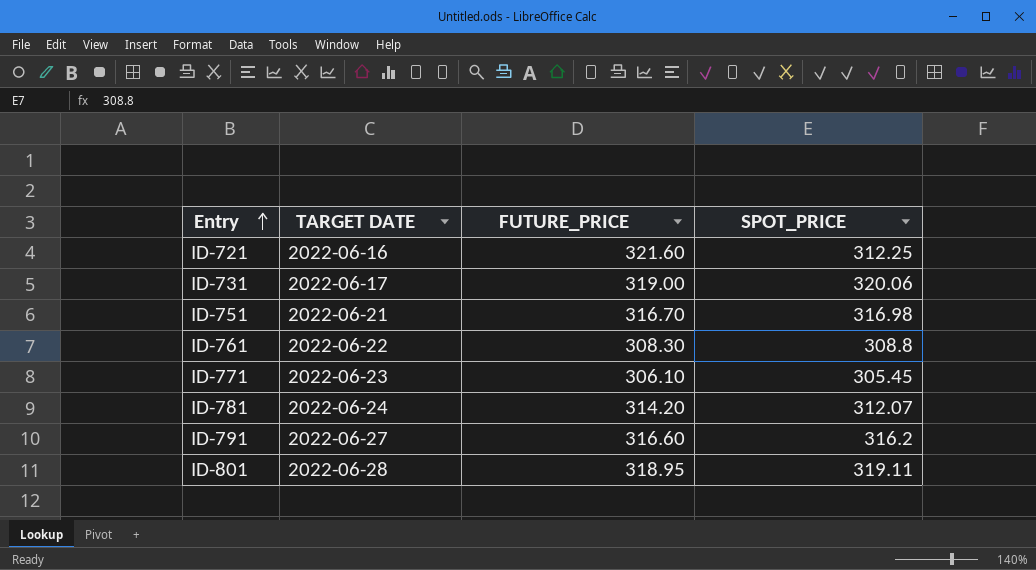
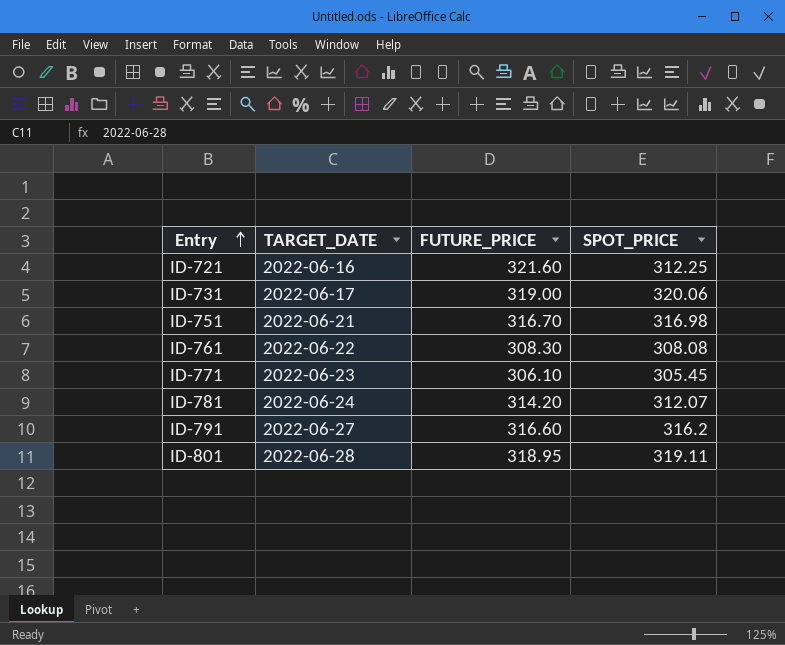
column name: TARGET DATE -> TARGET_DATE
ID-761 | SPOT_PRICE: 308.8 -> 308.08

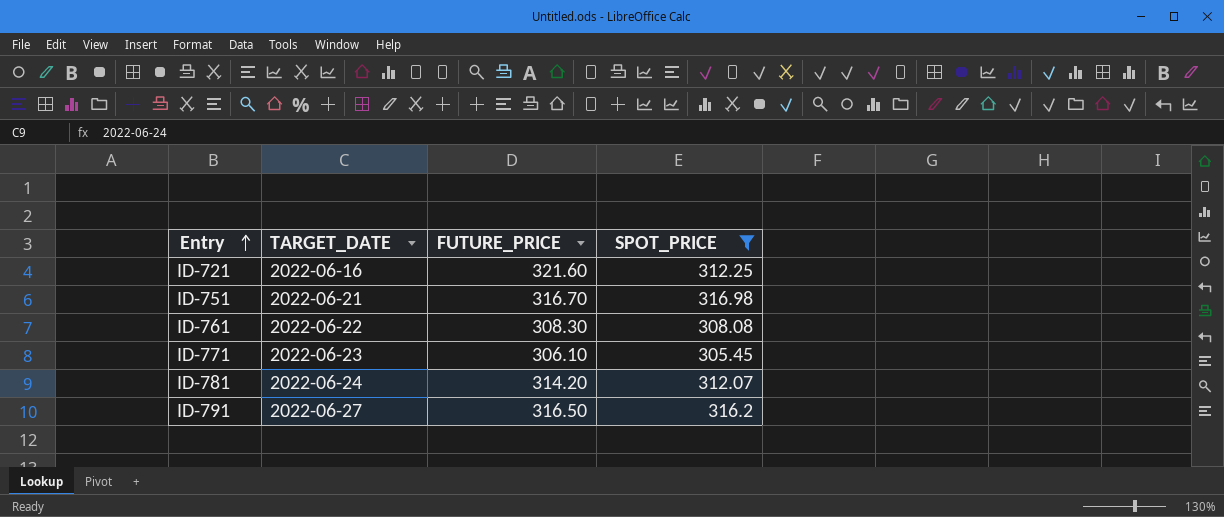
filter: none -> SPOT_PRICE <= 316.98
ID-791 | FUTURE_PRICE: 316.60 -> 316.50

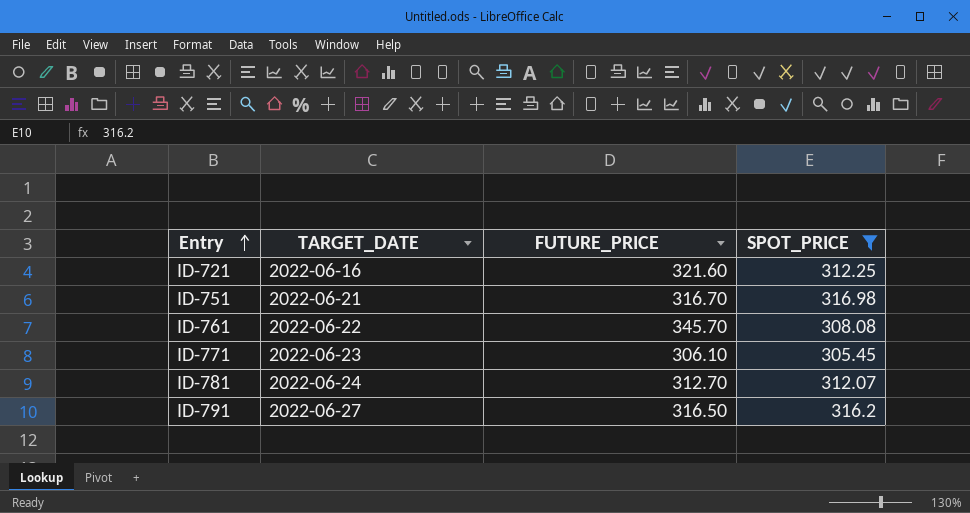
ID-761 | FUTURE_PRICE: 308.30 -> 345.70
ID-781 | FUTURE_PRICE: 314.20 -> 312.70

